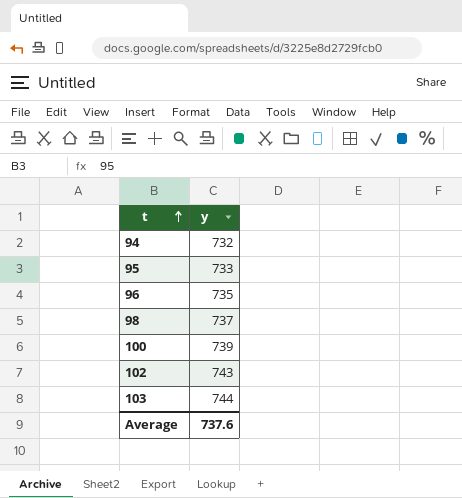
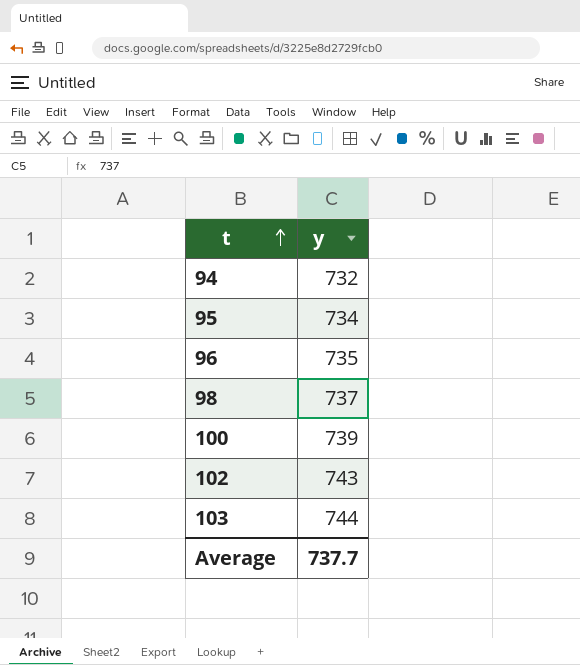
95 | y: 733 -> 734
Average | y: 737.6 -> 737.7

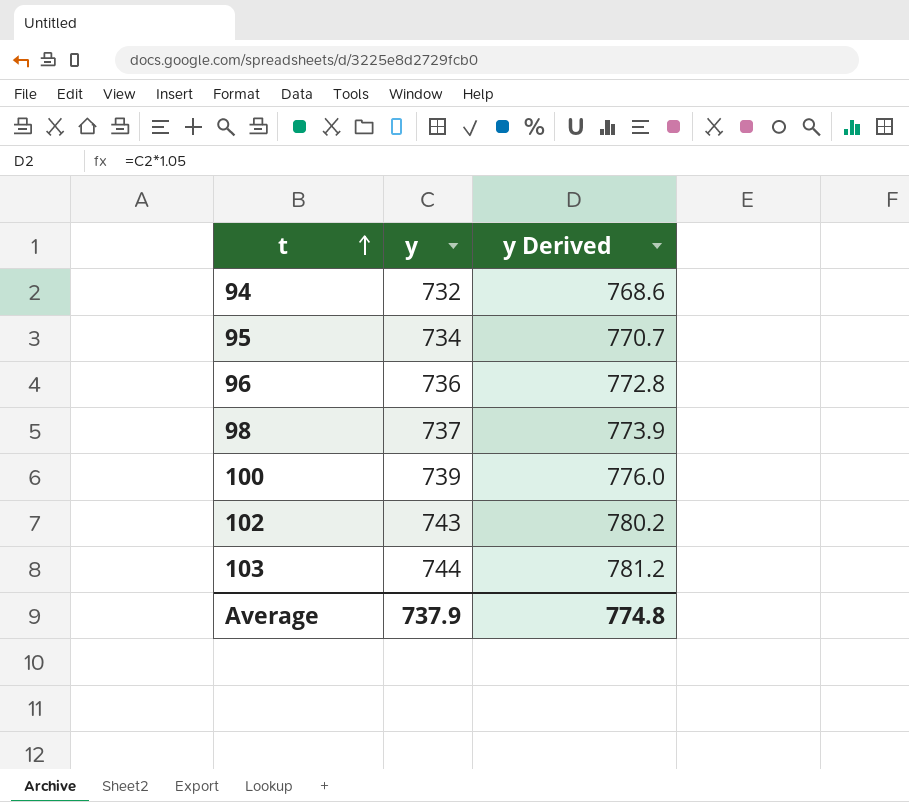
column y Derived | formula: none -> [y] * 1.05
96 | y: 735 -> 736
Average | y: 737.7 -> 737.9

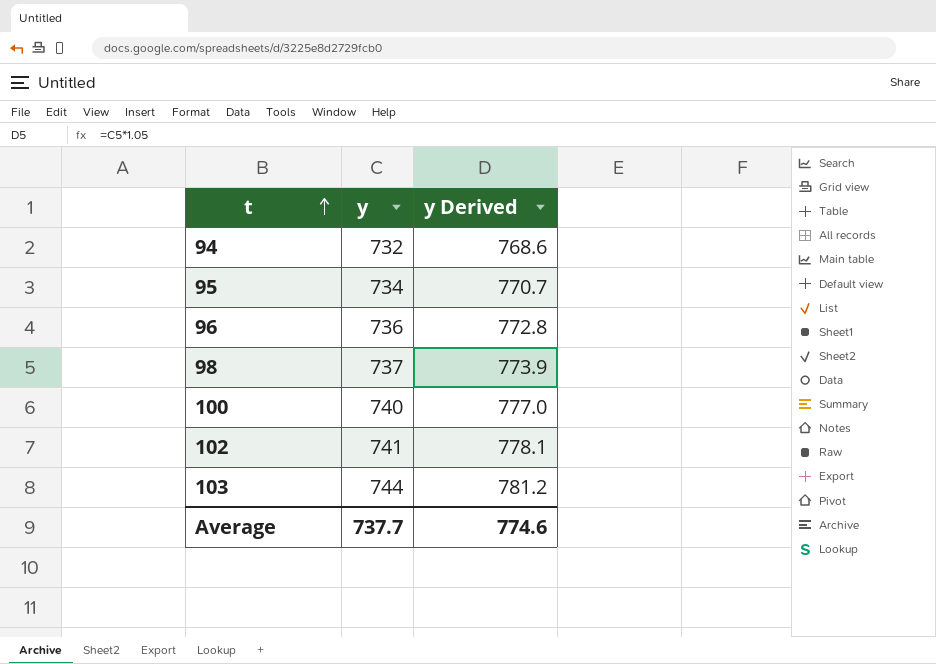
100 | y: 739 -> 740
100 | y Derived: 776.0 -> 777.0
102 | y: 743 -> 741
102 | y Derived: 780.2 -> 778.1
Average | y: 737.9 -> 737.7
Average | y Derived: 774.8 -> 774.6

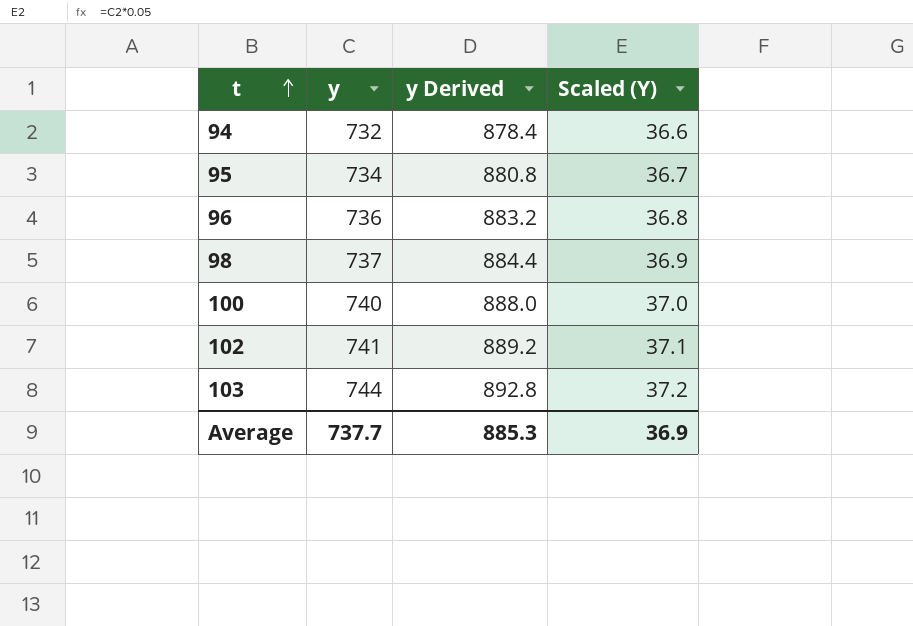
column y Derived | formula: [y] * 1.05 -> [y] * 1.2
column Scaled (Y) | formula: none -> [y] * 0.05
Average | y Derived: 774.6 -> 885.3

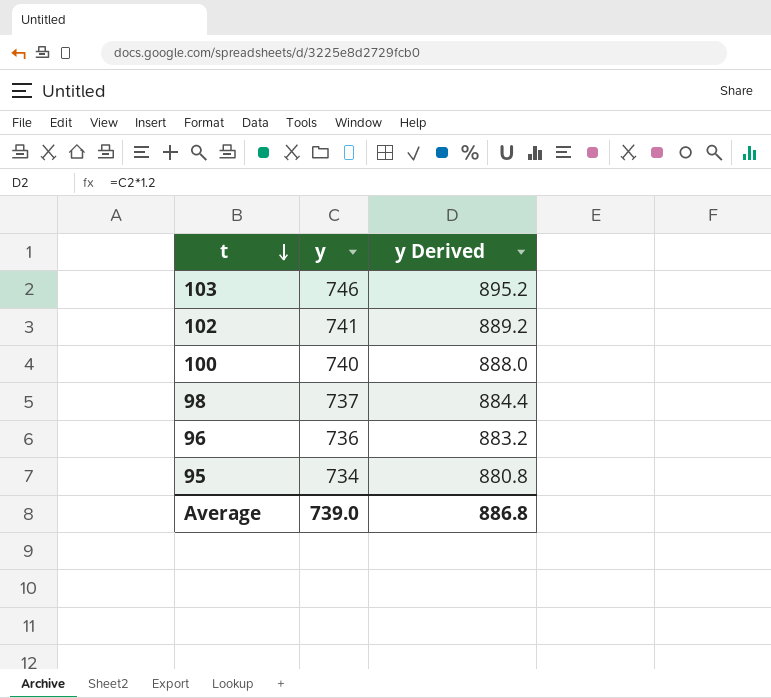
row order: t ascending -> t descending
column Scaled (Y) | formula: [y] * 0.05 -> none
row 94: 732 | 878.4 | 36.6 -> none
103 | y: 744 -> 746
103 | y Derived: 892.8 -> 895.2
Average | y: 737.7 -> 739.0
Average | y Derived: 885.3 -> 886.8

